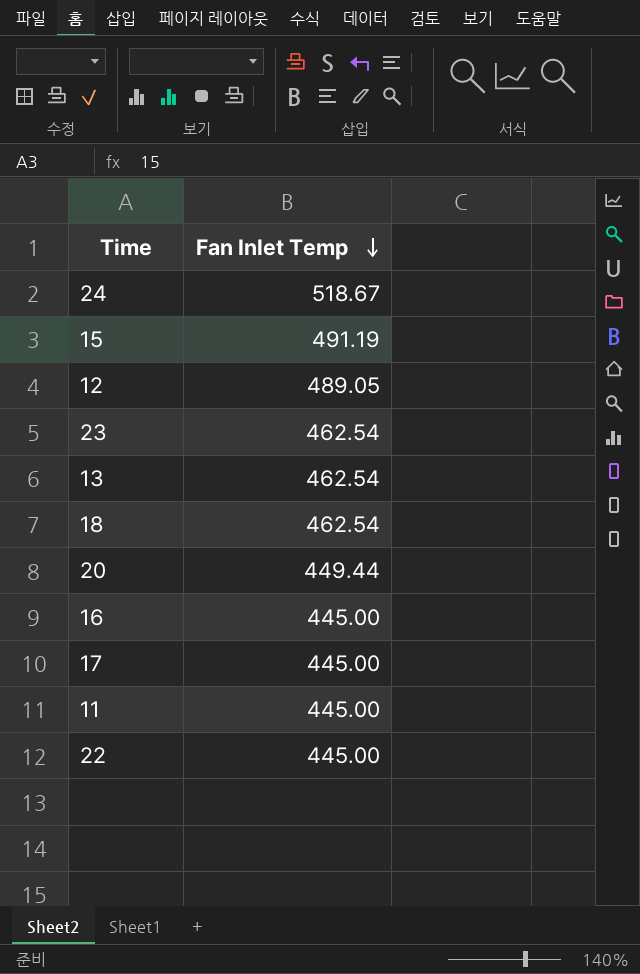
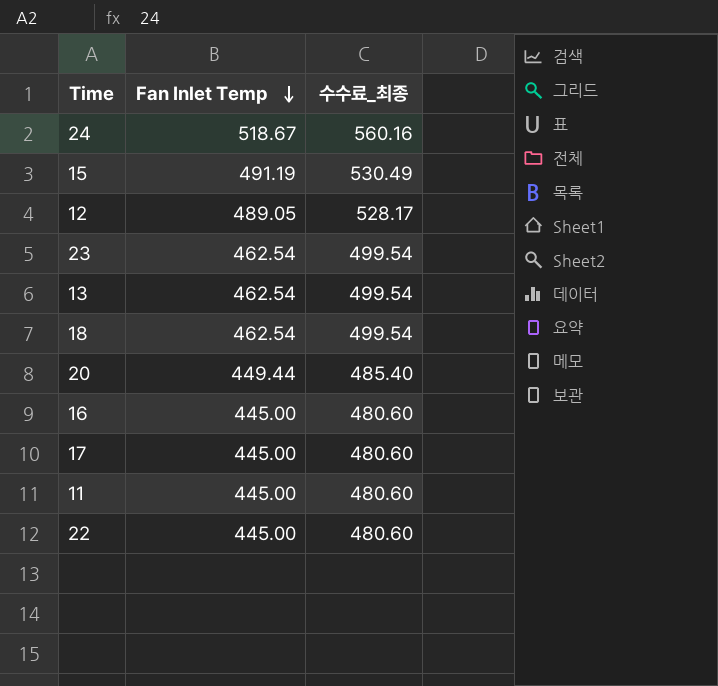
column 수수료_최종 | formula: none -> [Fan Inlet Temp] * 1.08

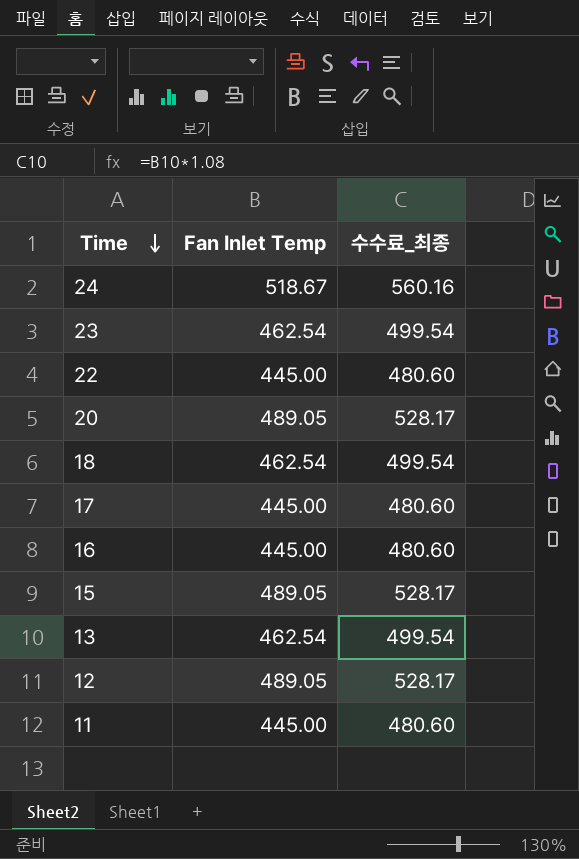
row order: Fan Inlet Temp descending -> Time descending
20 | Fan Inlet Temp: 449.44 -> 489.05
20 | 수수료_최종: 485.40 -> 528.17
15 | Fan Inlet Temp: 491.19 -> 489.05
15 | 수수료_최종: 530.49 -> 528.17

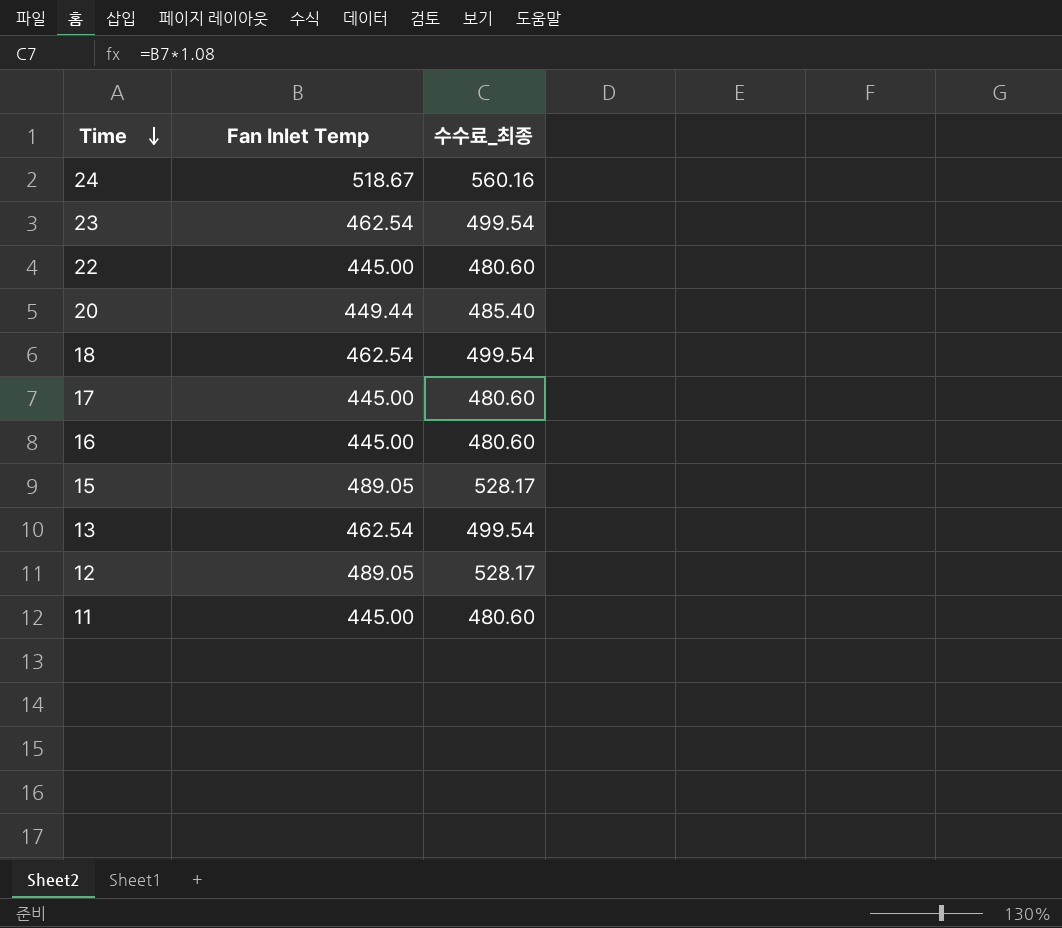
20 | Fan Inlet Temp: 489.05 -> 449.44
20 | 수수료_최종: 528.17 -> 485.40

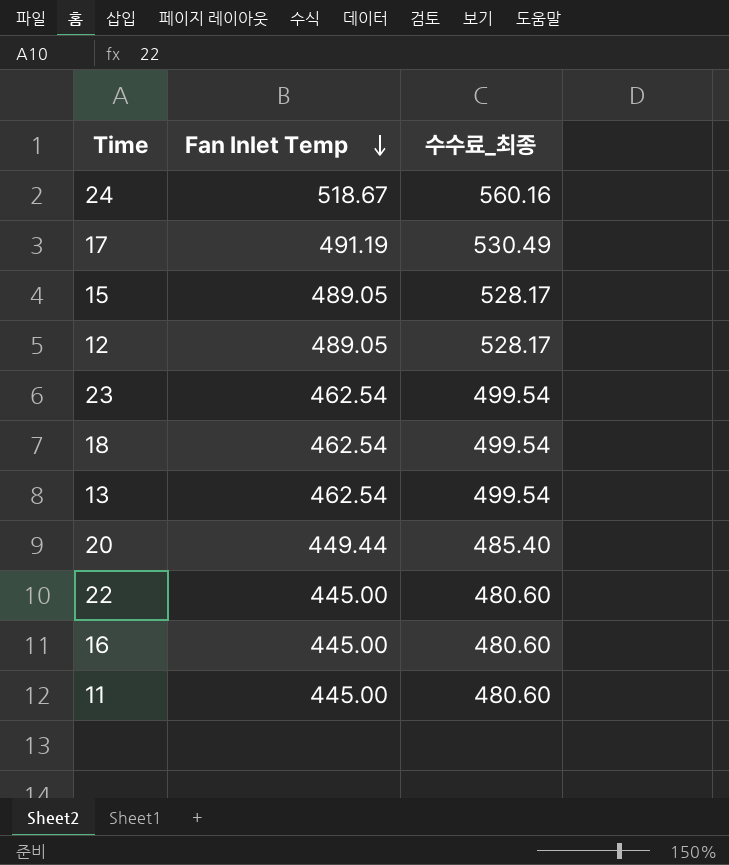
row order: Time descending -> Fan Inlet Temp descending
17 | Fan Inlet Temp: 445.00 -> 491.19
17 | 수수료_최종: 480.60 -> 530.49

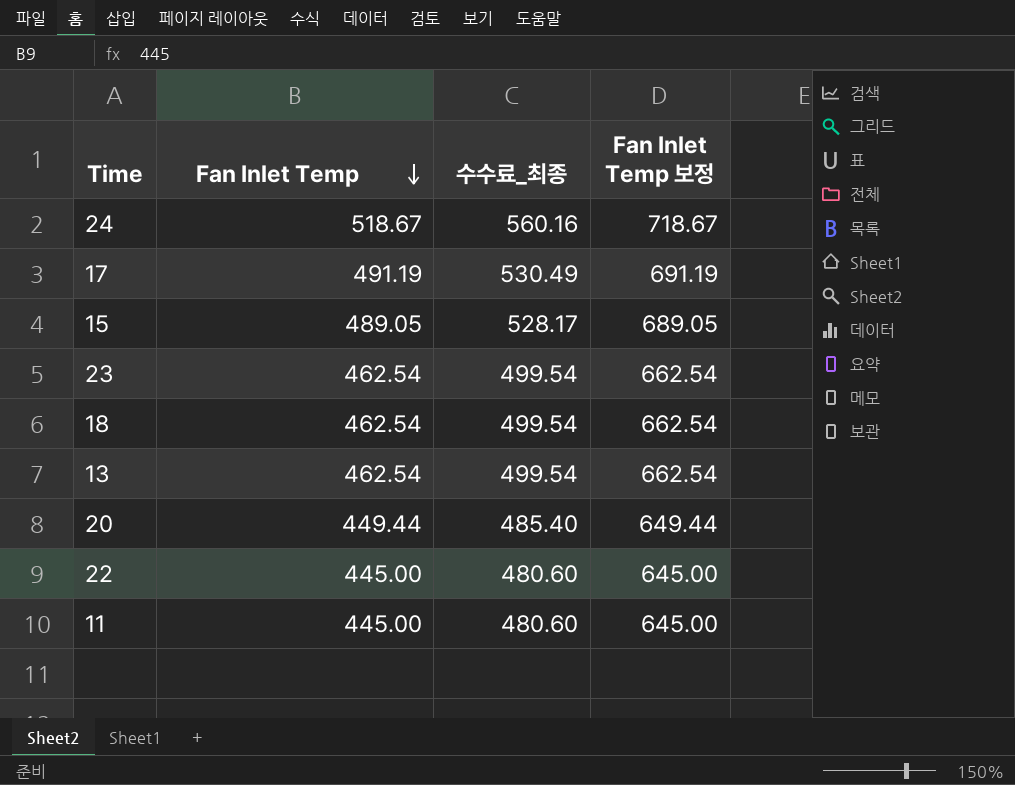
column Fan Inlet Temp 보정 | formula: none -> [Fan Inlet Temp] + 200
row 12: 489.05 | 528.17 -> none
row 16: 445.00 | 480.60 -> none

